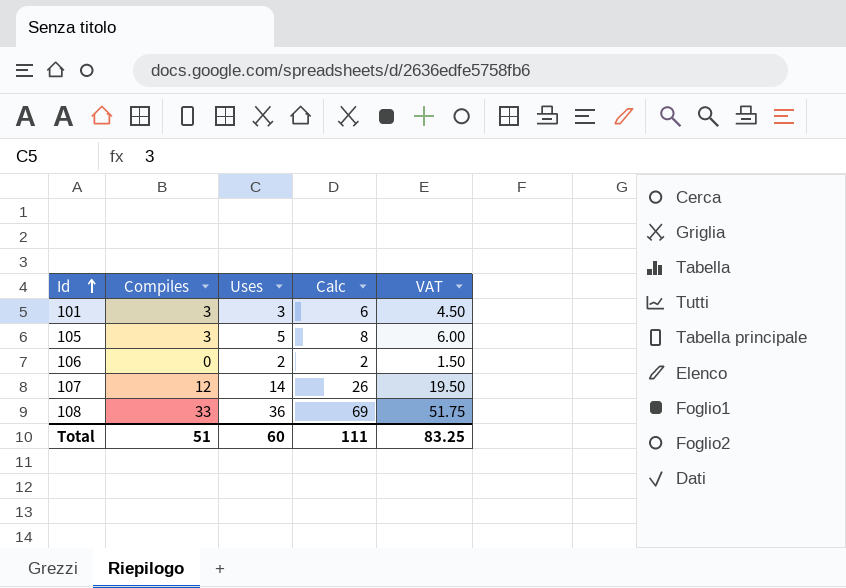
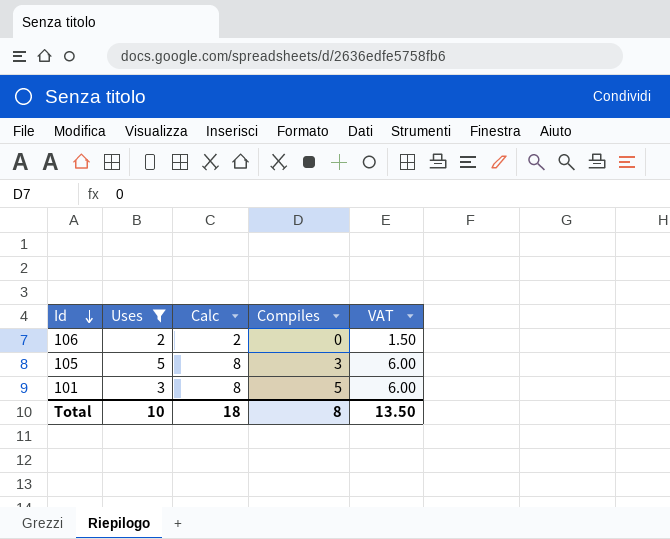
filter: none -> Uses <= 5
row order: Id ascending -> Id descending
column Compiles | position: 2 -> 4
101 | Calc: 6 -> 8
101 | Compiles: 3 -> 5
101 | VAT: 4.50 -> 6.00
Total | Uses: 60 -> 10
Total | Calc: 111 -> 18
Total | Compiles: 51 -> 8
Total | VAT: 83.25 -> 13.50

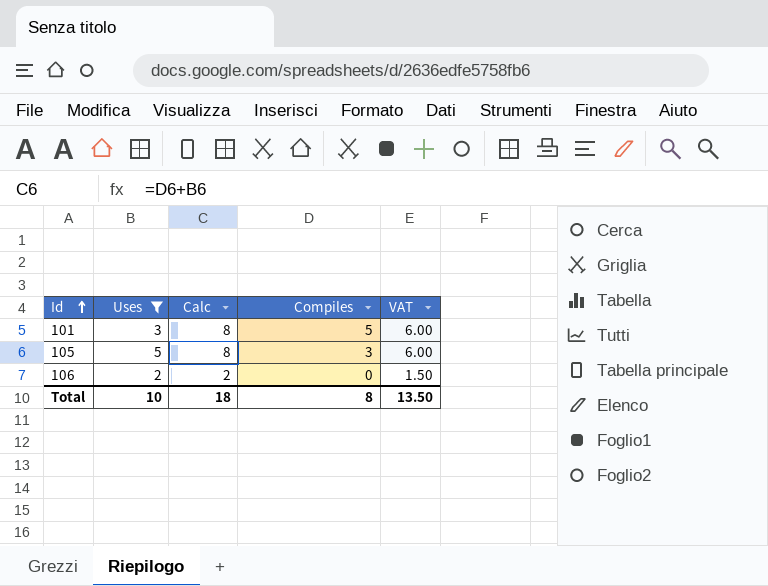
row order: Id descending -> Id ascending

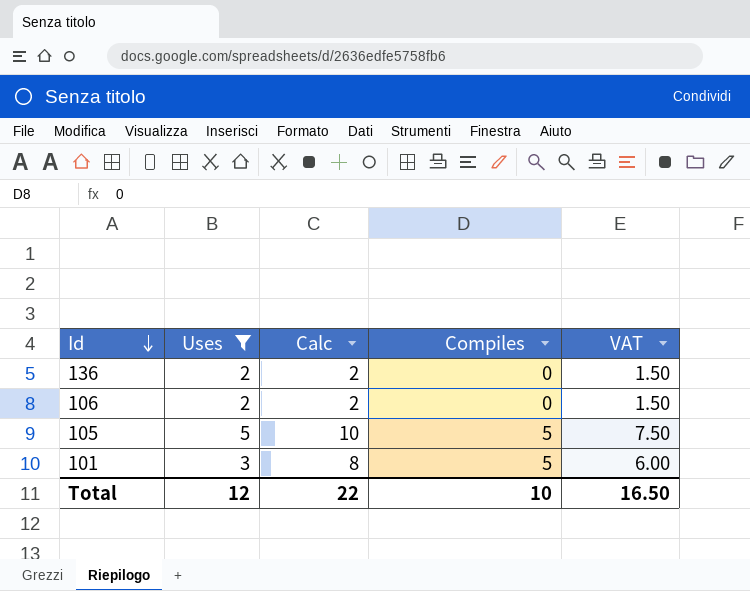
row order: Id ascending -> Id descending
row 136: none -> 2 | 2 | 0 | 1.50
105 | Calc: 8 -> 10
105 | Compiles: 3 -> 5
105 | VAT: 6.00 -> 7.50
Total | Uses: 10 -> 12
Total | Calc: 18 -> 22
Total | Compiles: 8 -> 10
Total | VAT: 13.50 -> 16.50

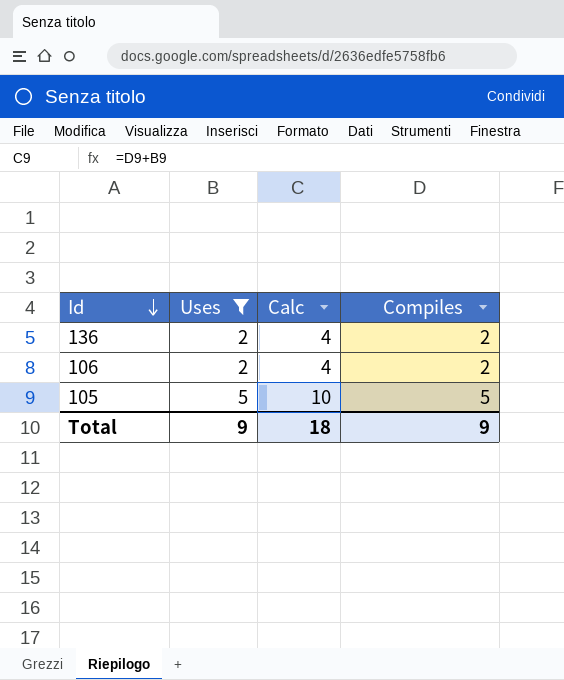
column VAT | formula: [Calc] * 0.75 -> none
row 101: 3 | 8 | 5 | 6.00 -> none
136 | Calc: 2 -> 4
136 | Compiles: 0 -> 2
106 | Calc: 2 -> 4
106 | Compiles: 0 -> 2
Total | Uses: 12 -> 9
Total | Calc: 22 -> 18
Total | Compiles: 10 -> 9

